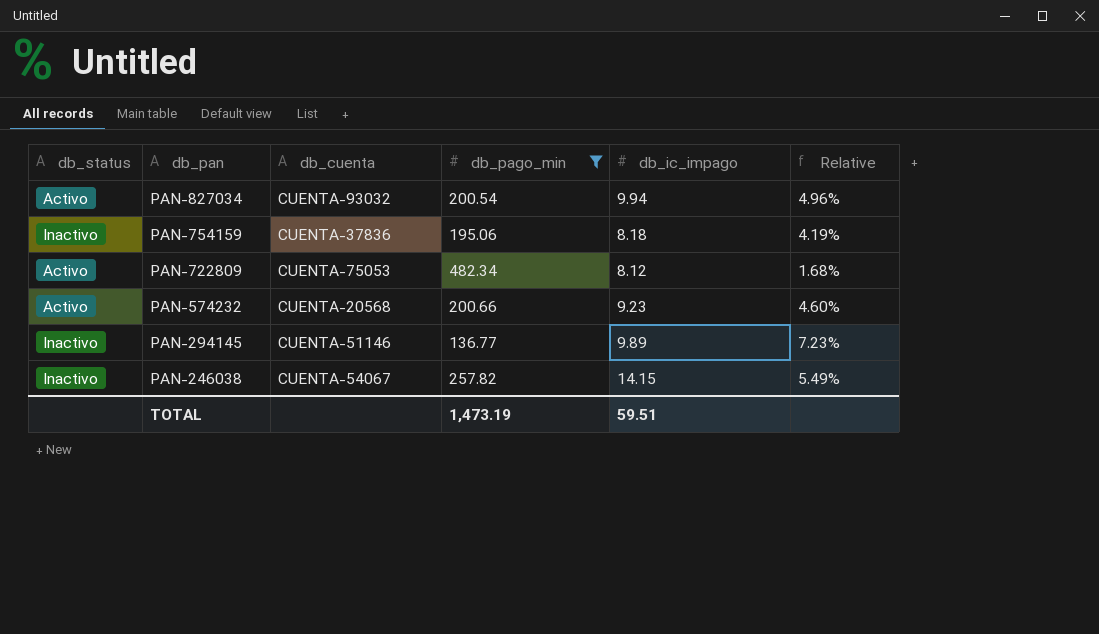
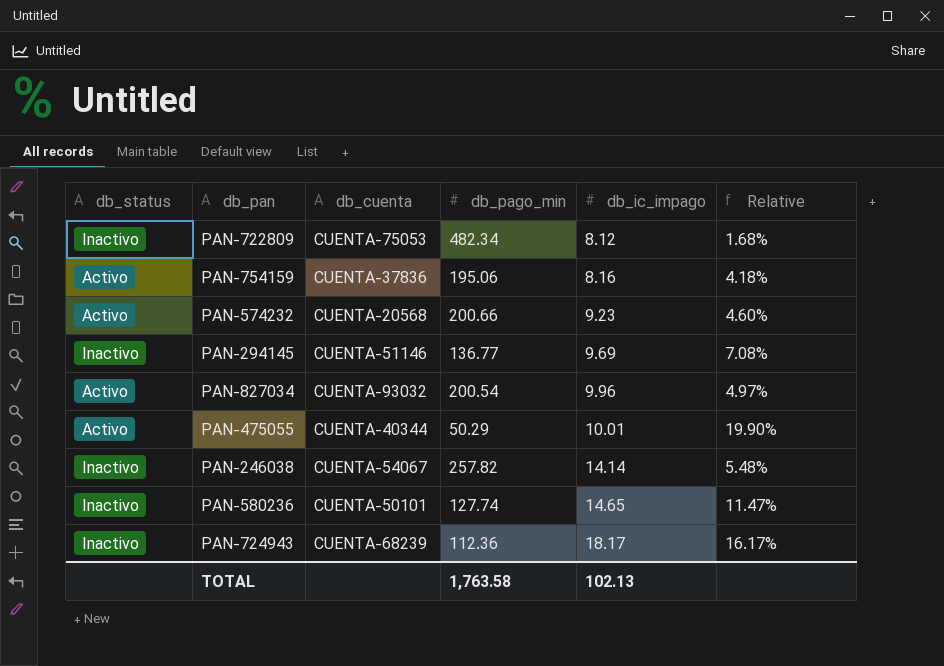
filter: db_pago_min >= 136.77 -> none
row order: db_pan descending -> db_ic_impago ascending
PAN-722809 | db_status: Activo -> Inactivo
PAN-754159 | db_status: Inactivo -> Activo
PAN-754159 | db_ic_impago: 8.18 -> 8.16
PAN-754159 | Relative: 4.19% -> 4.18%
PAN-294145 | db_ic_impago: 9.89 -> 9.69
PAN-294145 | Relative: 7.23% -> 7.08%
PAN-827034 | db_ic_impago: 9.94 -> 9.96
PAN-827034 | Relative: 4.96% -> 4.97%
PAN-246038 | db_ic_impago: 14.15 -> 14.14
PAN-246038 | Relative: 5.49% -> 5.48%
TOTAL | db_pago_min: 1,473.19 -> 1,763.58
TOTAL | db_ic_impago: 59.51 -> 102.13

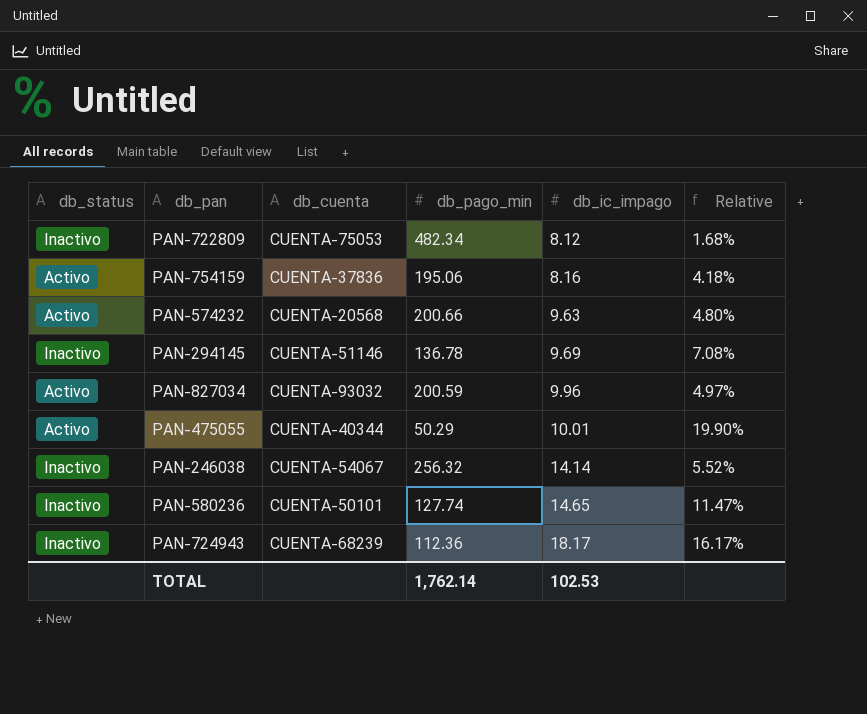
PAN-574232 | db_ic_impago: 9.23 -> 9.63
PAN-574232 | Relative: 4.60% -> 4.80%
PAN-294145 | db_pago_min: 136.77 -> 136.78
PAN-827034 | db_pago_min: 200.54 -> 200.59
PAN-246038 | db_pago_min: 257.82 -> 256.32
PAN-246038 | Relative: 5.48% -> 5.52%
TOTAL | db_pago_min: 1,763.58 -> 1,762.14
TOTAL | db_ic_impago: 102.13 -> 102.53

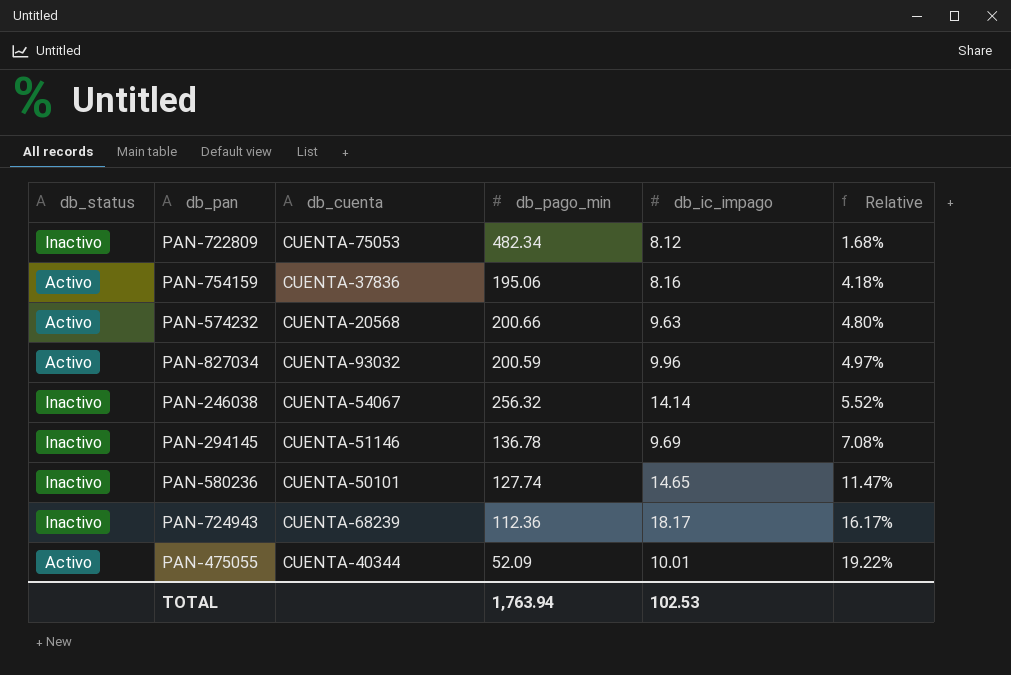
row order: db_ic_impago ascending -> Relative ascending
PAN-475055 | db_pago_min: 50.29 -> 52.09
PAN-475055 | Relative: 19.90% -> 19.22%
TOTAL | db_pago_min: 1,762.14 -> 1,763.94

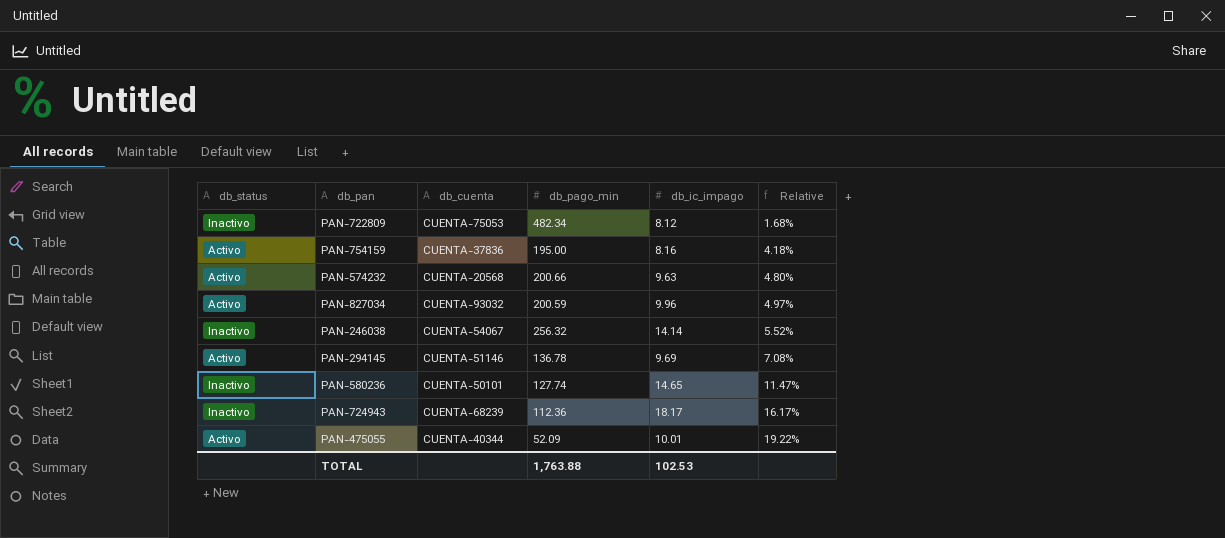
PAN-754159 | db_pago_min: 195.06 -> 195.00
PAN-294145 | db_status: Inactivo -> Activo
TOTAL | db_pago_min: 1,763.94 -> 1,763.88

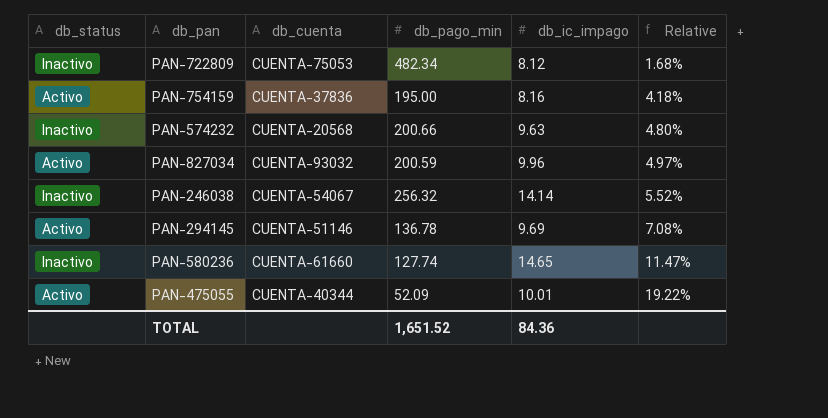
row PAN-724943: Inactivo | CUENTA-68239 | 112.36 | 18.17 | 16.17% -> none
PAN-574232 | db_status: Activo -> Inactivo
PAN-580236 | db_cuenta: CUENTA-50101 -> CUENTA-61660
TOTAL | db_pago_min: 1,763.88 -> 1,651.52
TOTAL | db_ic_impago: 102.53 -> 84.36

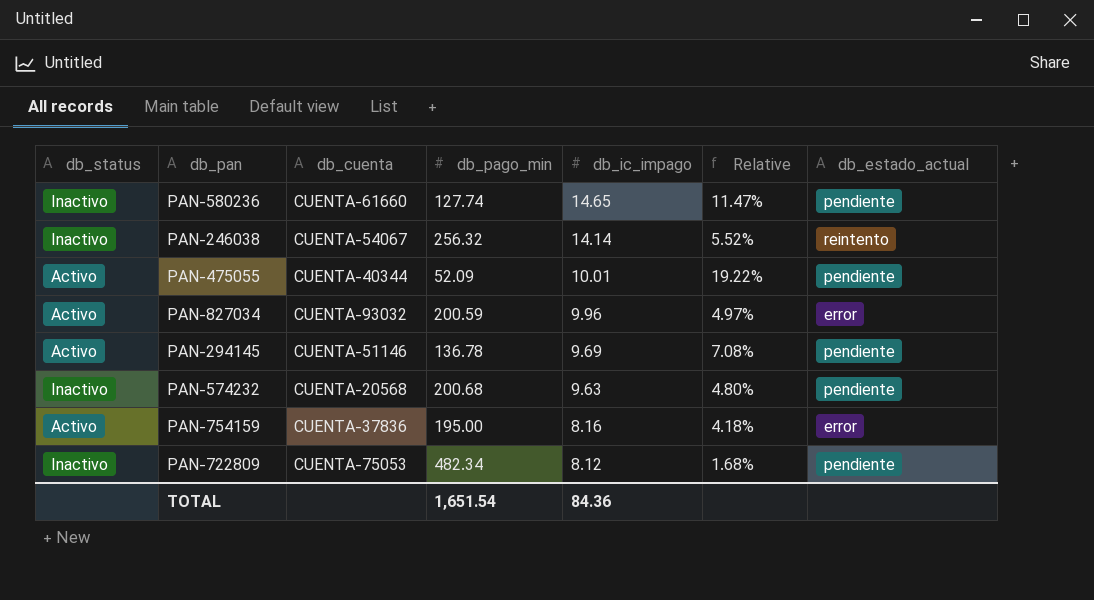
row order: Relative ascending -> db_ic_impago descending
column db_estado_actual | position: none -> 7
PAN-574232 | db_pago_min: 200.66 -> 200.68
TOTAL | db_pago_min: 1,651.52 -> 1,651.54

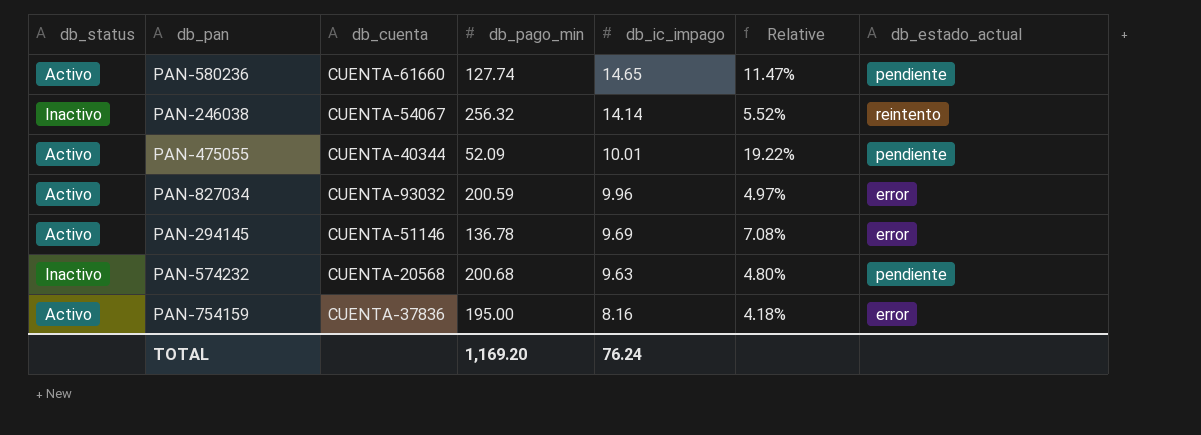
row PAN-722809: Inactivo | CUENTA-75053 | 482.34 | 8.12 | 1.68% | pendiente -> none
PAN-580236 | db_status: Inactivo -> Activo
PAN-294145 | db_estado_actual: pendiente -> error
TOTAL | db_pago_min: 1,651.54 -> 1,169.20
TOTAL | db_ic_impago: 84.36 -> 76.24

